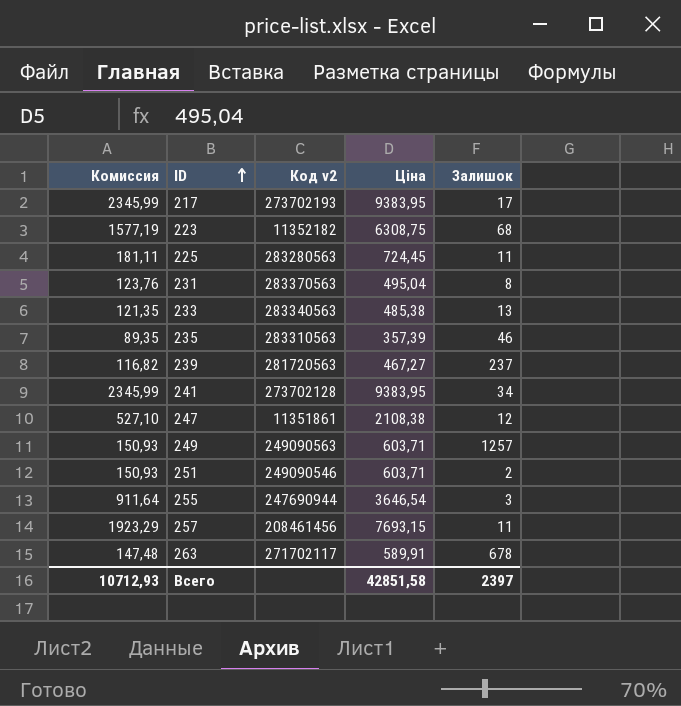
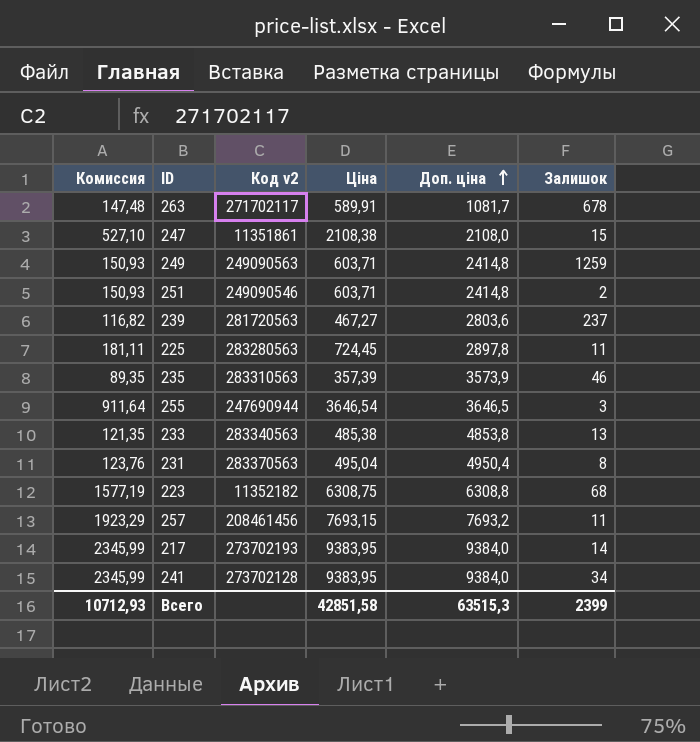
row order: ID ascending -> Доп. ціна ascending
column Доп. ціна | position: none -> 5
247 | Залишок: 12 -> 15
249 | Залишок: 1257 -> 1259
217 | Залишок: 17 -> 14
Всего | Залишок: 2397 -> 2399

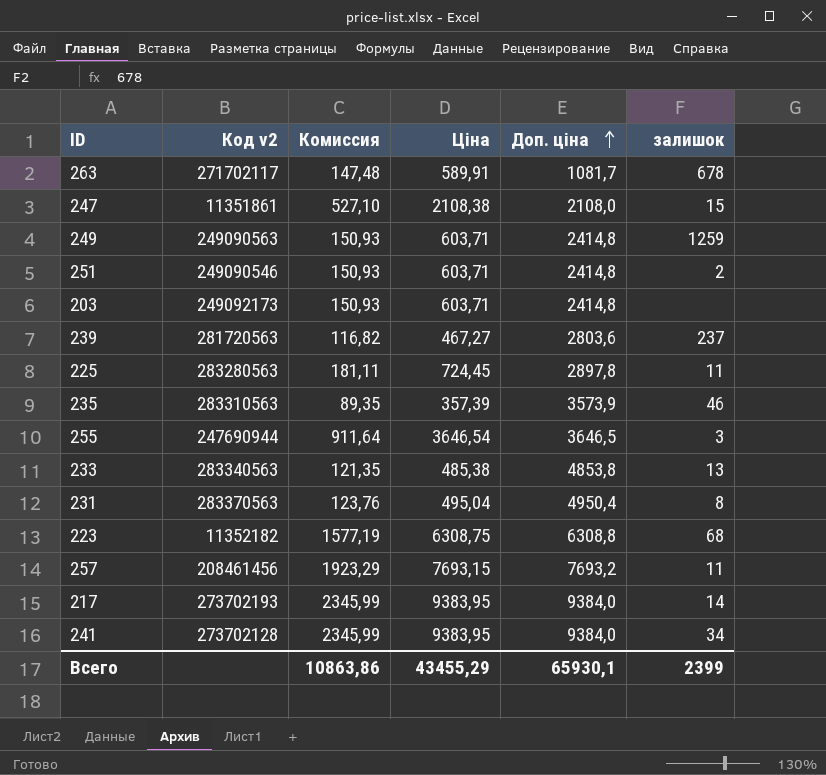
column Комиссия | position: 1 -> 3
column name: Залишок -> залишок
row 203: none -> 249092173 | 150,93 | 603,71 | 2414,8 | none
Всего | Комиссия: 10712,93 -> 10863,86
Всего | Ціна: 42851,58 -> 43455,29
Всего | Доп. ціна: 63515,3 -> 65930,1

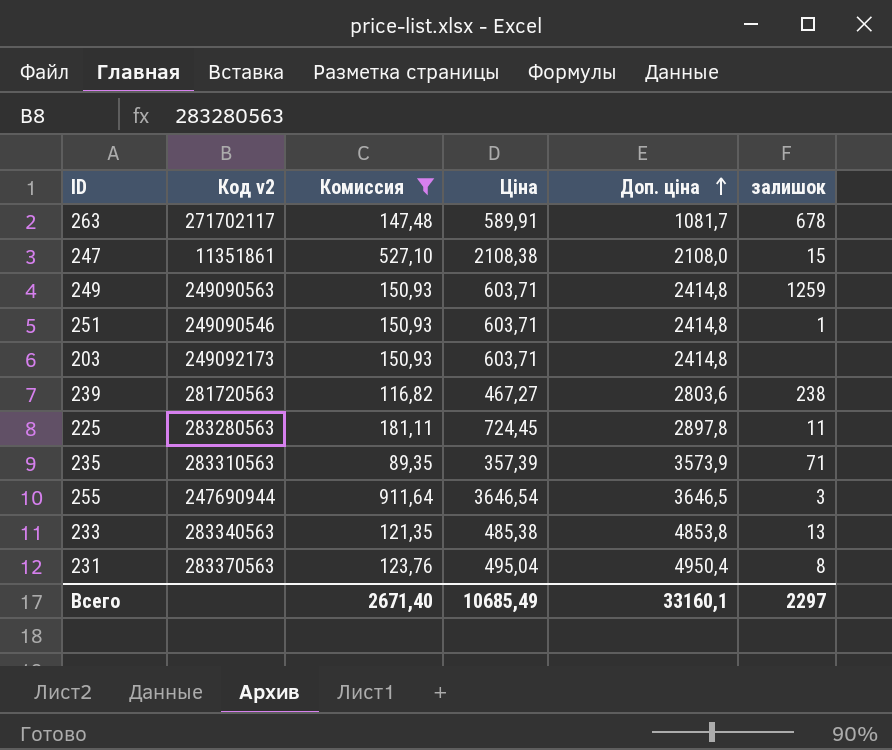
filter: none -> Комиссия <= 911,64
251 | залишок: 2 -> 1
239 | залишок: 237 -> 238
235 | залишок: 46 -> 71
Всего | Комиссия: 10863,86 -> 2671,40
Всего | Ціна: 43455,29 -> 10685,49
Всего | Доп. ціна: 65930,1 -> 33160,1
Всего | залишок: 2399 -> 2297

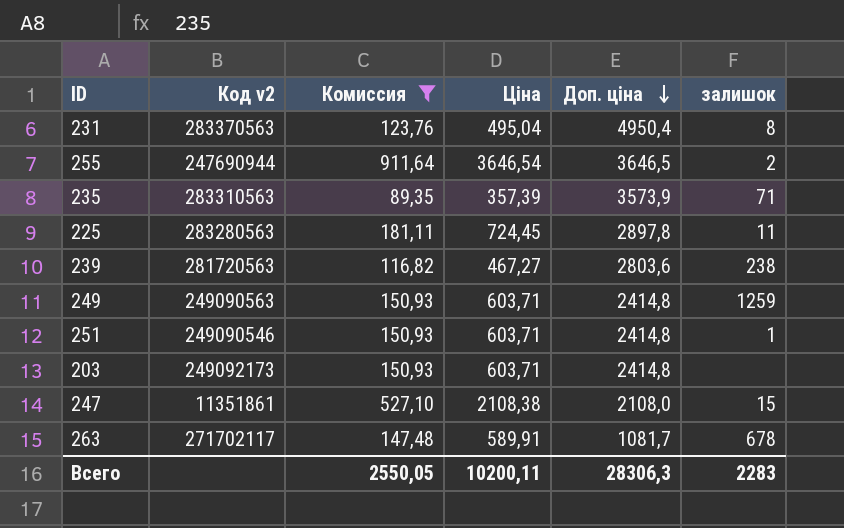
row order: Доп. ціна ascending -> Доп. ціна descending
row 233: 283340563 | 121,35 | 485,38 | 4853,8 | 13 -> none
255 | залишок: 3 -> 2
Всего | Комиссия: 2671,40 -> 2550,05
Всего | Ціна: 10685,49 -> 10200,11
Всего | Доп. ціна: 33160,1 -> 28306,3
Всего | залишок: 2297 -> 2283

